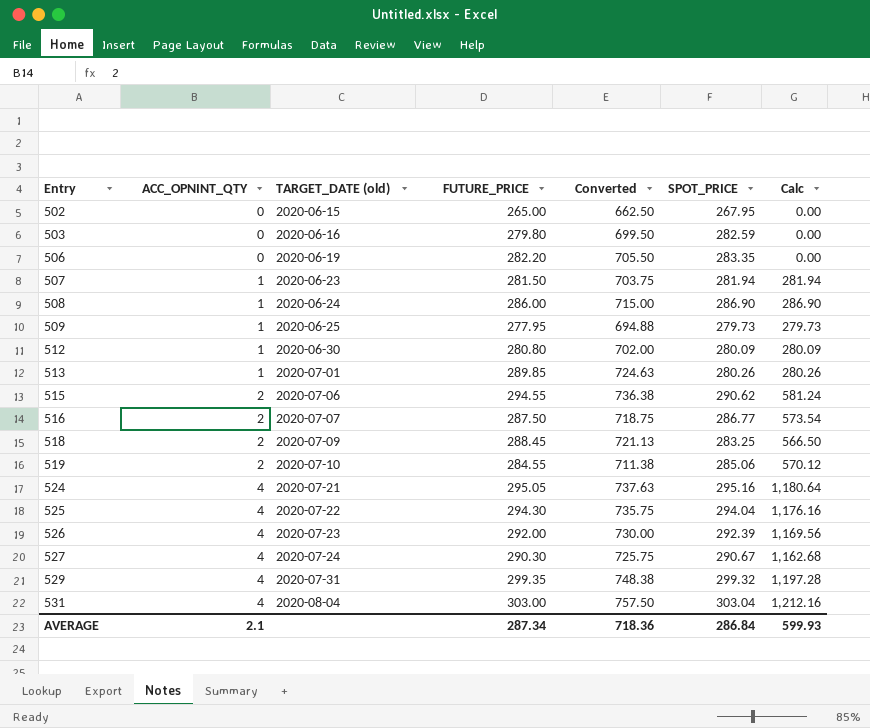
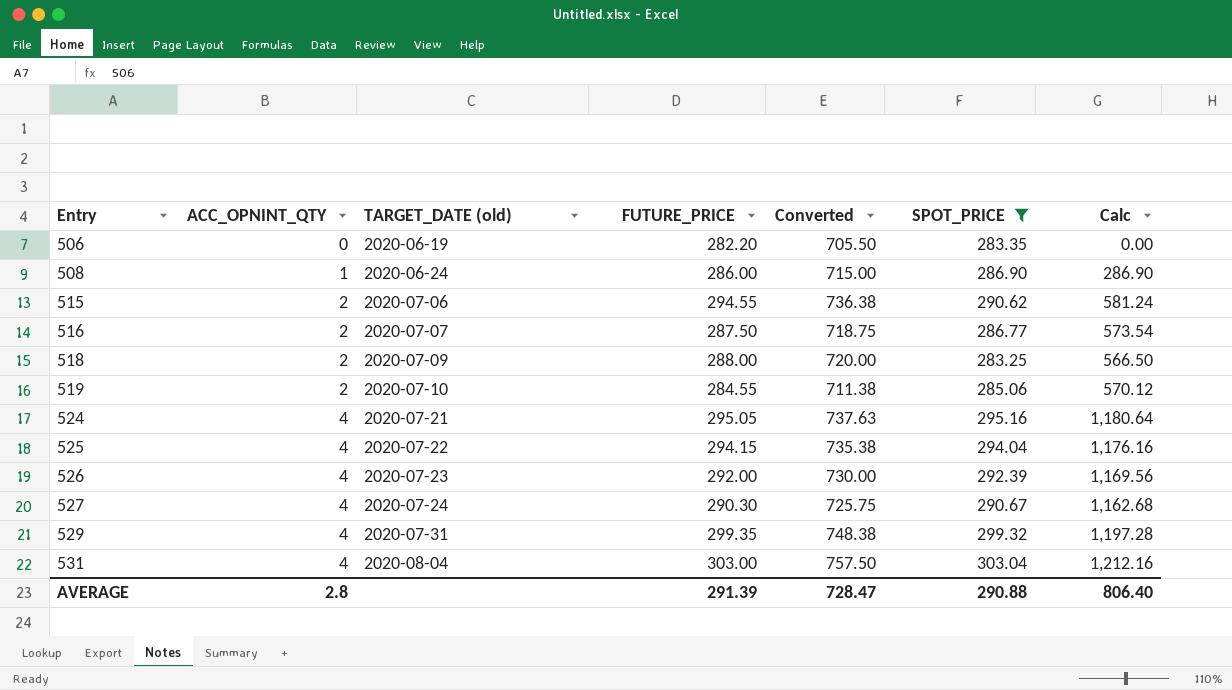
filter: none -> SPOT_PRICE >= 283.25
518 | FUTURE_PRICE: 288.45 -> 288.00
518 | Converted: 721.13 -> 720.00
525 | FUTURE_PRICE: 294.30 -> 294.15
525 | Converted: 735.75 -> 735.38
AVERAGE | ACC_OPNINT_QTY: 2.1 -> 2.8
AVERAGE | FUTURE_PRICE: 287.34 -> 291.39
AVERAGE | Converted: 718.36 -> 728.47
AVERAGE | SPOT_PRICE: 286.84 -> 290.88
AVERAGE | Calc: 599.93 -> 806.40

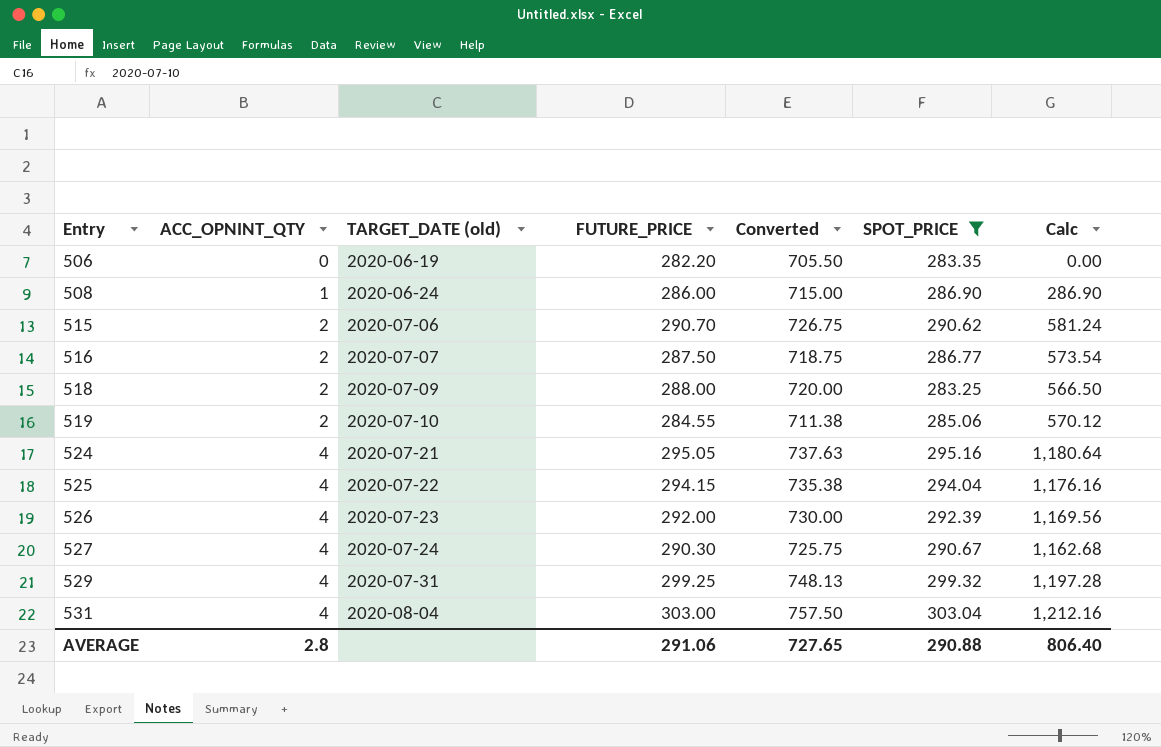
515 | FUTURE_PRICE: 294.55 -> 290.70
515 | Converted: 736.38 -> 726.75
529 | FUTURE_PRICE: 299.35 -> 299.25
529 | Converted: 748.38 -> 748.13
AVERAGE | FUTURE_PRICE: 291.39 -> 291.06
AVERAGE | Converted: 728.47 -> 727.65

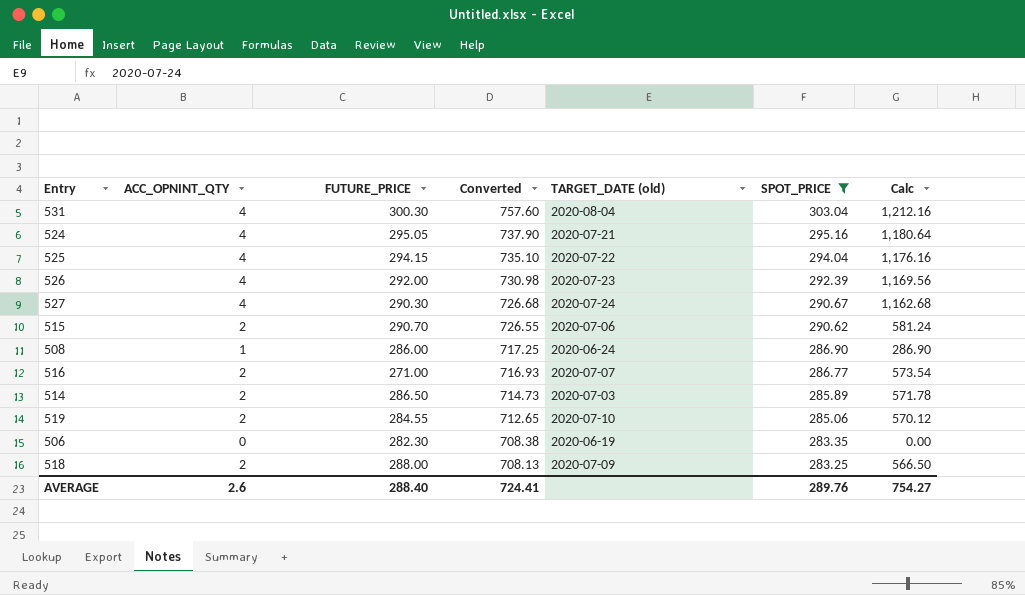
row order: Entry ascending -> Converted descending
column Converted | formula: [FUTURE_PRICE] * 2.5 -> [SPOT_PRICE] * 2.5
column TARGET_DATE (old) | position: 3 -> 5
row 529: 4 | 2020-07-31 | 299.25 | 748.13 | 299.32 | 1,197.28 -> none
531 | FUTURE_PRICE: 303.00 -> 300.30
516 | FUTURE_PRICE: 287.50 -> 271.00
row 514: none -> 2 | 286.50 | 714.73 | 2020-07-03 | 285.89 | 571.78
506 | FUTURE_PRICE: 282.20 -> 282.30
AVERAGE | ACC_OPNINT_QTY: 2.8 -> 2.6
AVERAGE | FUTURE_PRICE: 291.06 -> 288.40
AVERAGE | Converted: 727.65 -> 724.41
AVERAGE | SPOT_PRICE: 290.88 -> 289.76
AVERAGE | Calc: 806.40 -> 754.27

